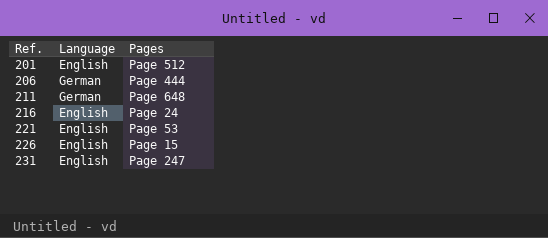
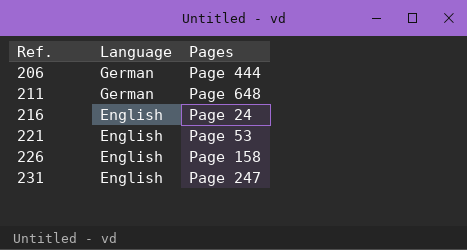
row 201: English | Page 512 -> none
226 | Pages: Page 15 -> Page 158

